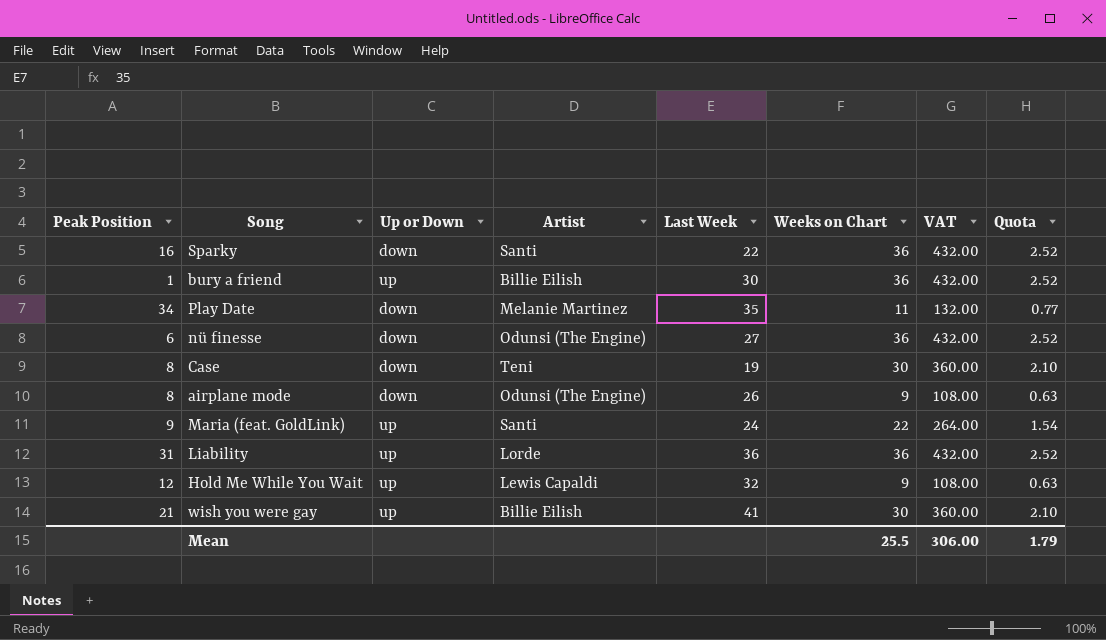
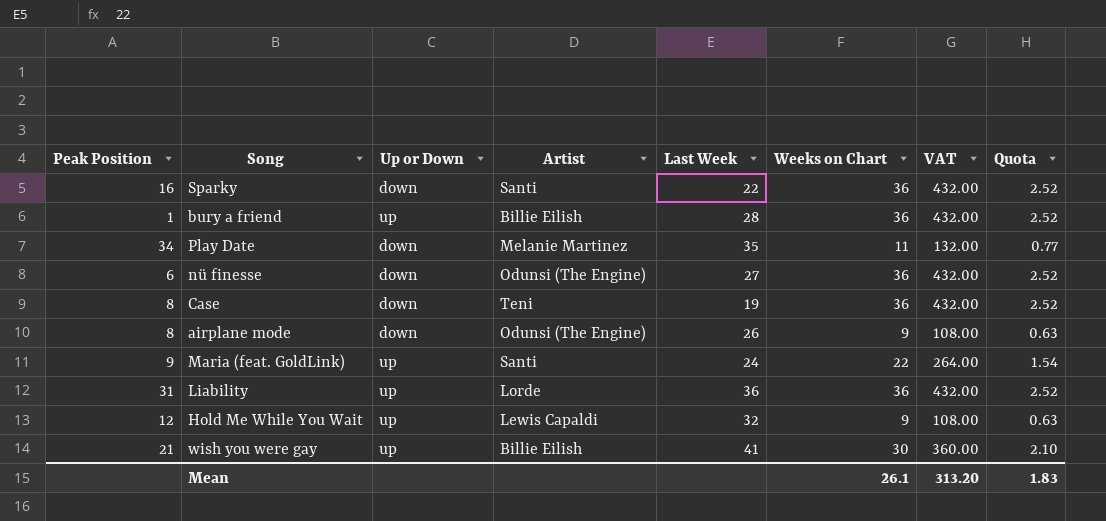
bury a friend | Last Week: 30 -> 28
Case | Weeks on Chart: 30 -> 36
Case | VAT: 360.00 -> 432.00
Case | Quota: 2.10 -> 2.52
Mean | Weeks on Chart: 25.5 -> 26.1
Mean | VAT: 306.00 -> 313.20
Mean | Quota: 1.79 -> 1.83

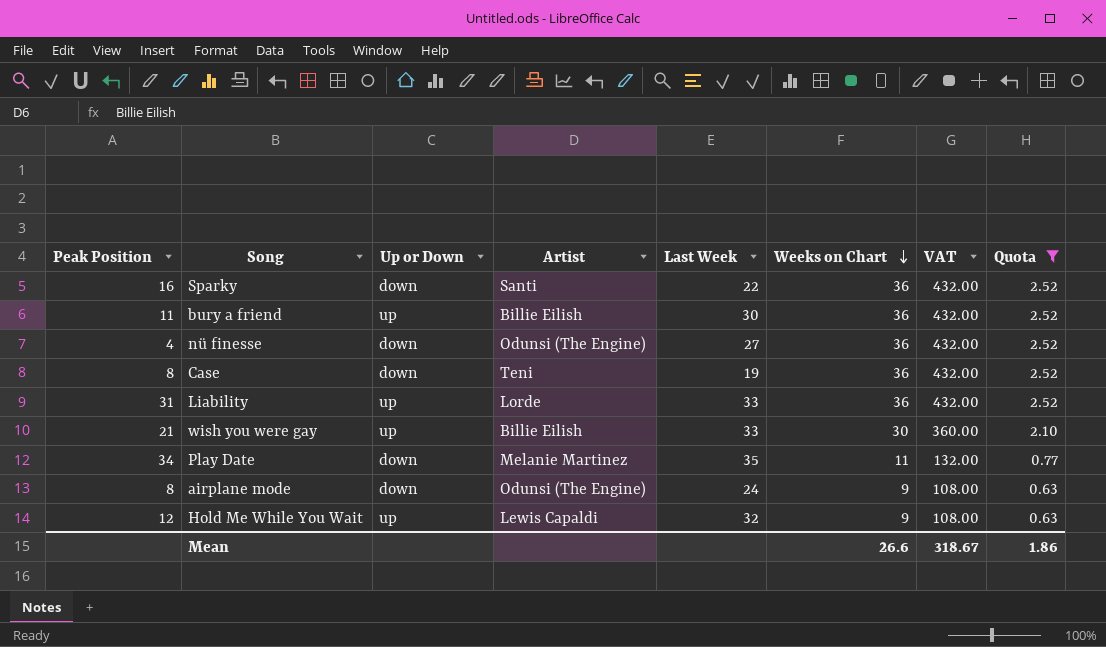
filter: none -> Quota != 1.54
row order: none -> Weeks on Chart descending
bury a friend | Peak Position: 1 -> 11
bury a friend | Last Week: 28 -> 30
nü finesse | Peak Position: 6 -> 4
Liability | Last Week: 36 -> 33
wish you were gay | Last Week: 41 -> 33
airplane mode | Last Week: 26 -> 24
Mean | Weeks on Chart: 26.1 -> 26.6
Mean | VAT: 313.20 -> 318.67
Mean | Quota: 1.83 -> 1.86

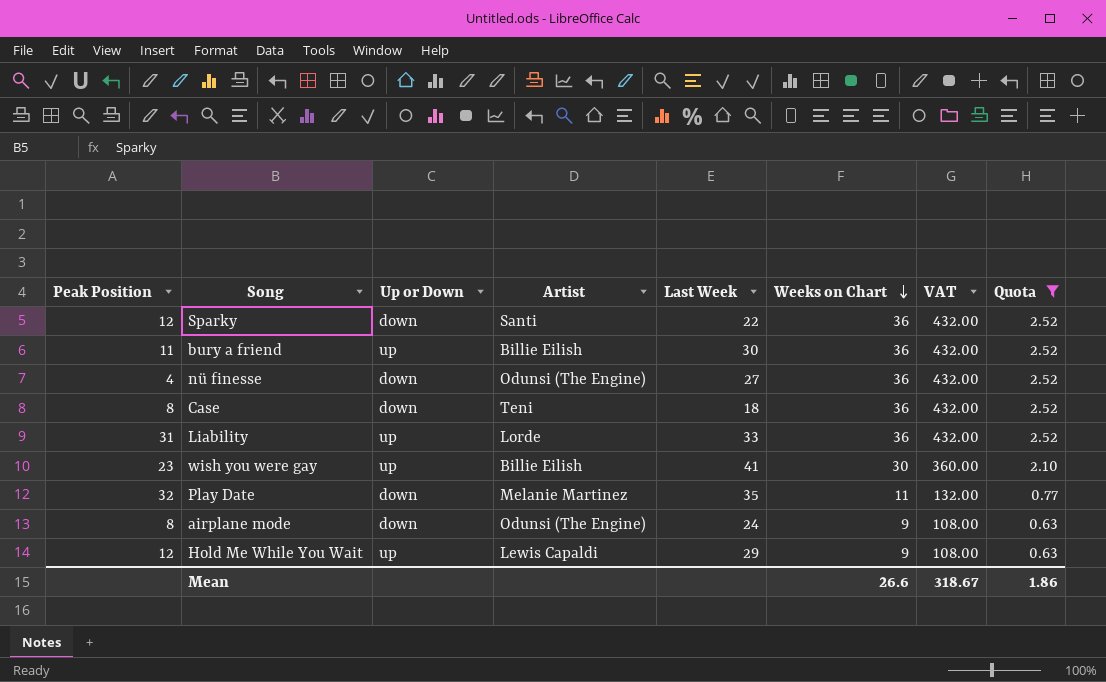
Sparky | Peak Position: 16 -> 12
Case | Last Week: 19 -> 18
wish you were gay | Peak Position: 21 -> 23
wish you were gay | Last Week: 33 -> 41
Play Date | Peak Position: 34 -> 32
Hold Me While You Wait | Last Week: 32 -> 29

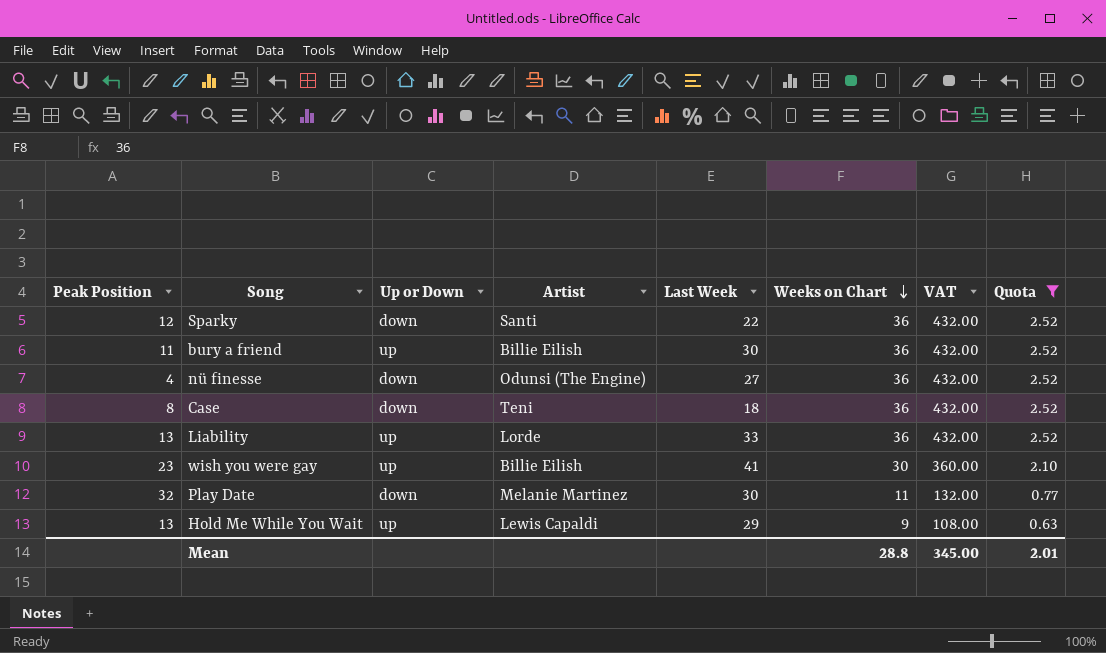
row airplane mode: 8 | down | Odunsi (The Engine) | 24 | 9 | 108.00 | 0.63 -> none
Liability | Peak Position: 31 -> 13
Play Date | Last Week: 35 -> 30
Hold Me While You Wait | Peak Position: 12 -> 13
Mean | Weeks on Chart: 26.6 -> 28.8
Mean | VAT: 318.67 -> 345.00
Mean | Quota: 1.86 -> 2.01

